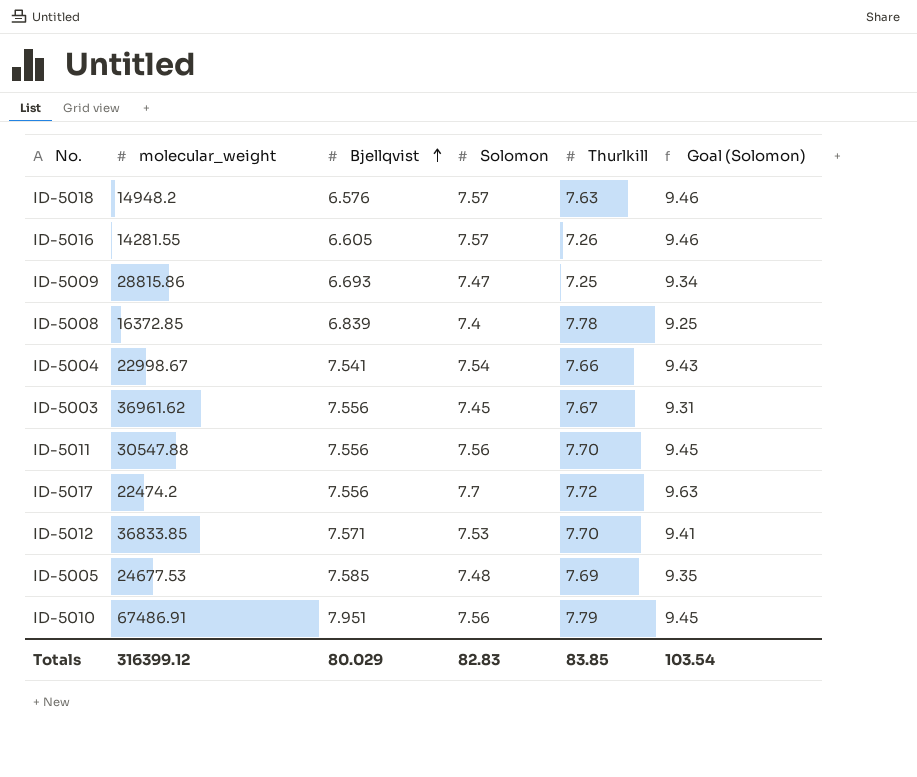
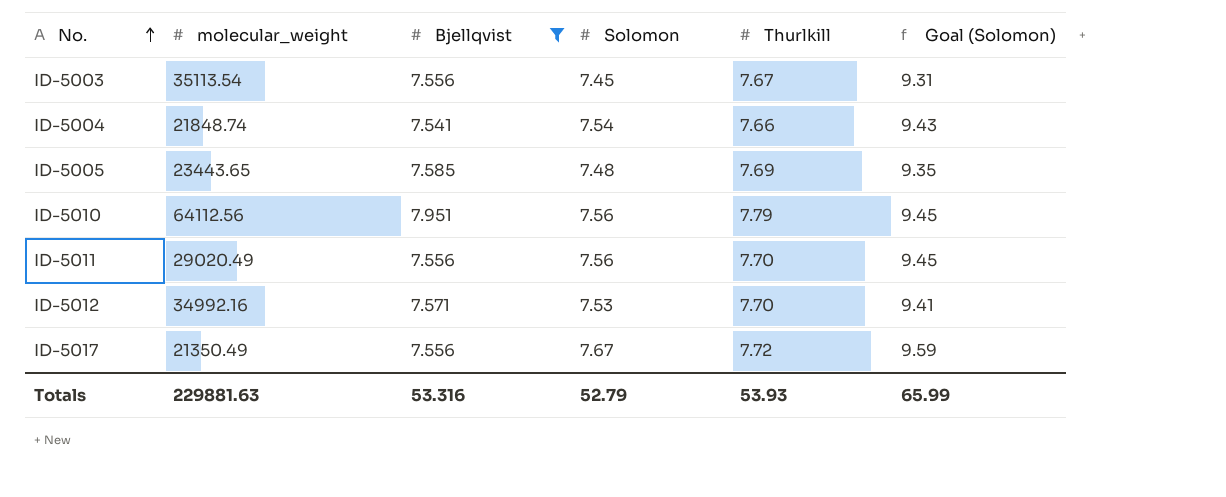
filter: none -> Bjellqvist >= 7.541
row order: Bjellqvist ascending -> No. ascending
ID-5003 | molecular_weight: 36961.62 -> 35113.54
ID-5004 | molecular_weight: 22998.67 -> 21848.74
ID-5005 | molecular_weight: 24677.53 -> 23443.65
ID-5010 | molecular_weight: 67486.91 -> 64112.56
ID-5011 | molecular_weight: 30547.88 -> 29020.49
ID-5012 | molecular_weight: 36833.85 -> 34992.16
ID-5017 | molecular_weight: 22474.2 -> 21350.49
ID-5017 | Solomon: 7.7 -> 7.67
ID-5017 | Goal (Solomon): 9.63 -> 9.59
Totals | molecular_weight: 316399.12 -> 229881.63
Totals | Bjellqvist: 80.029 -> 53.316
Totals | Solomon: 82.83 -> 52.79
Totals | Thurlkill: 83.85 -> 53.93
Totals | Goal (Solomon): 103.54 -> 65.99

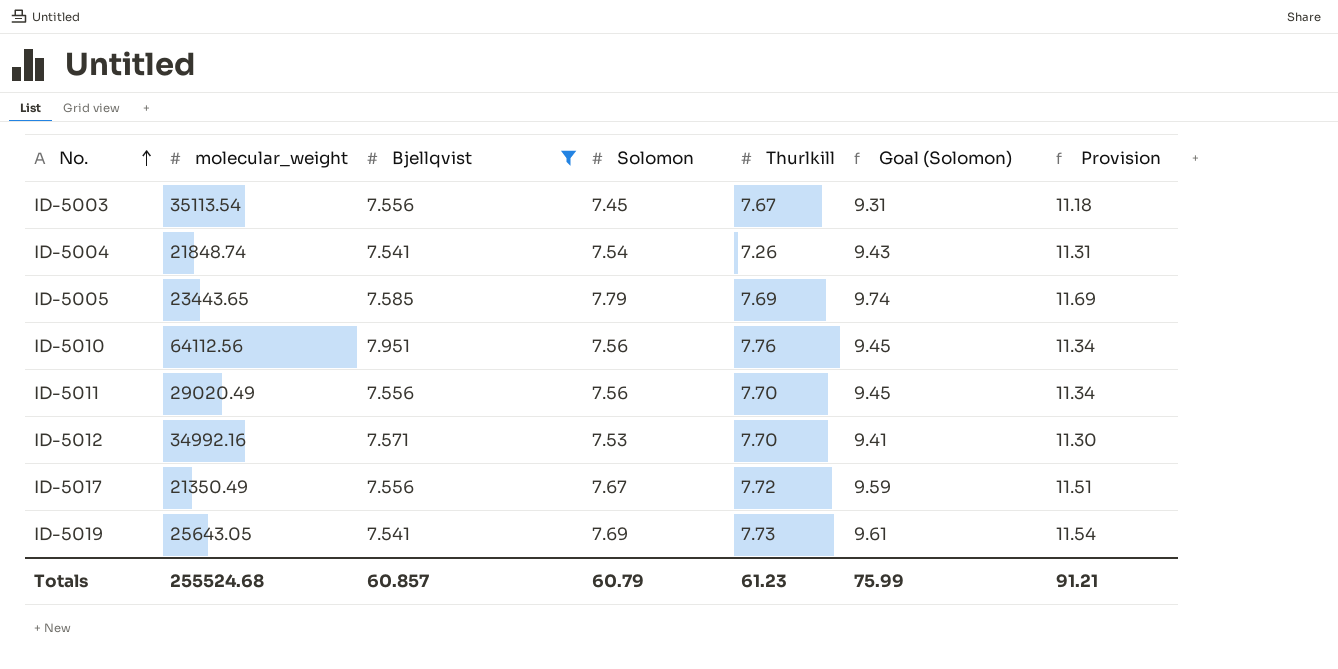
column Provision | formula: none -> [Solomon] * 1.5
ID-5004 | Thurlkill: 7.66 -> 7.26
ID-5005 | Solomon: 7.48 -> 7.79
ID-5005 | Goal (Solomon): 9.35 -> 9.74
ID-5010 | Thurlkill: 7.79 -> 7.76
row ID-5019: none -> 25643.05 | 7.541 | 7.69 | 7.73 | 9.61 | 11.54
Totals | molecular_weight: 229881.63 -> 255524.68
Totals | Bjellqvist: 53.316 -> 60.857
Totals | Solomon: 52.79 -> 60.79
Totals | Thurlkill: 53.93 -> 61.23
Totals | Goal (Solomon): 65.99 -> 75.99

